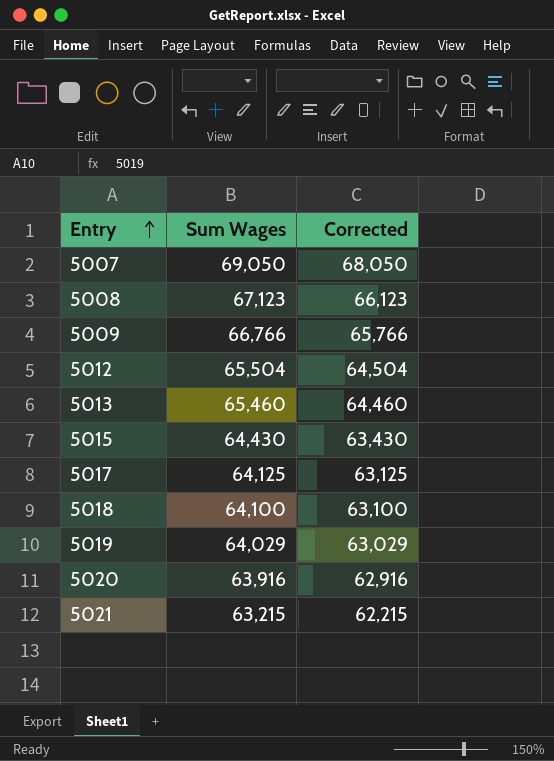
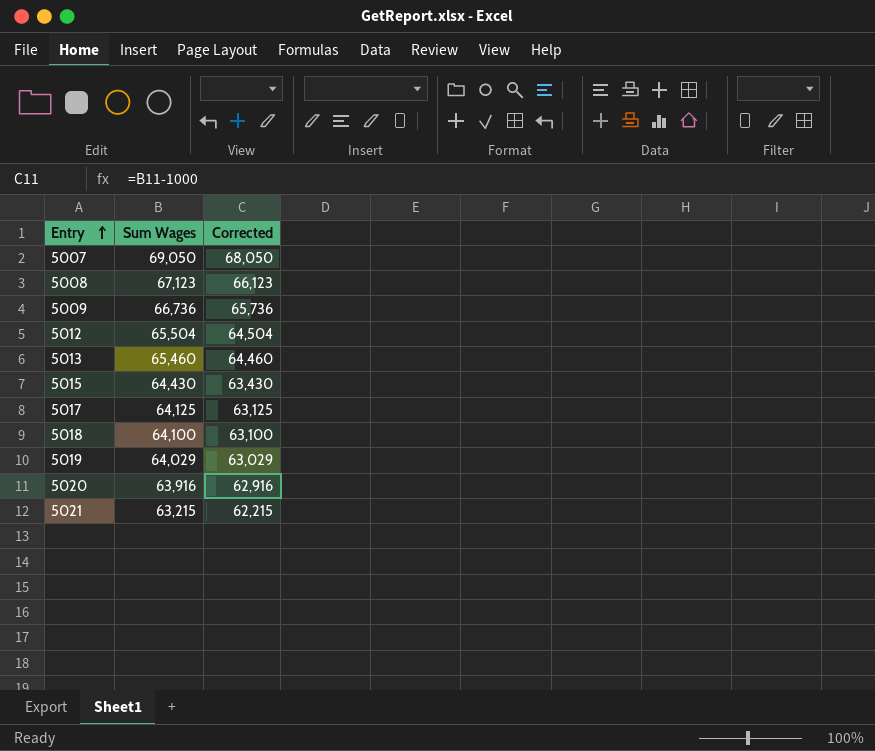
5009 | Sum Wages: 66,766 -> 66,736
5009 | Corrected: 65,766 -> 65,736

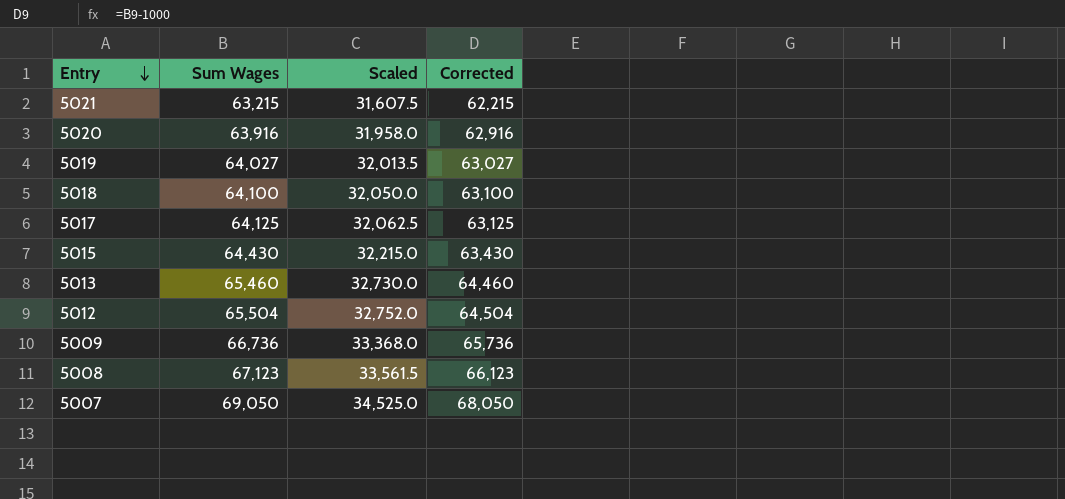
row order: Entry ascending -> Entry descending
column Scaled | formula: none -> [Sum Wages] * 0.5
5019 | Sum Wages: 64,029 -> 64,027
5019 | Corrected: 63,029 -> 63,027

